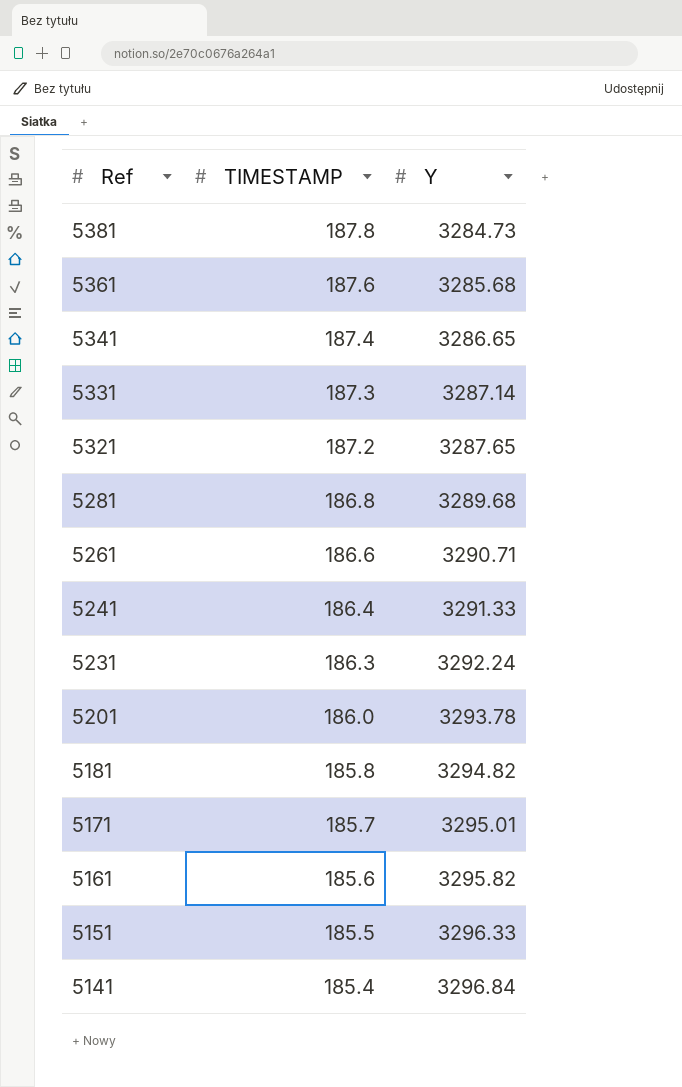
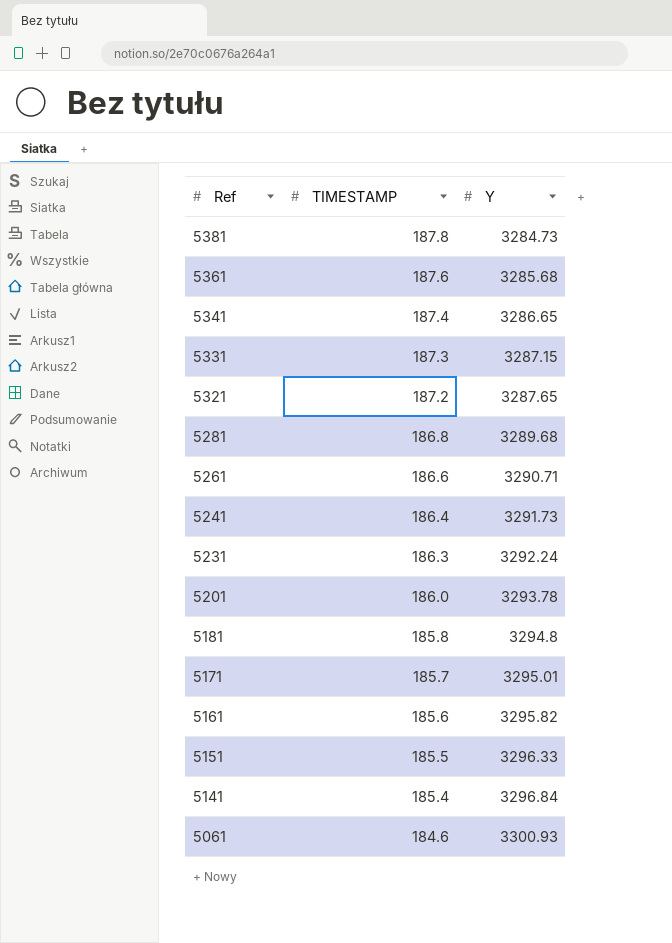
5331 | Y: 3287.14 -> 3287.15
5241 | Y: 3291.33 -> 3291.73
5181 | Y: 3294.82 -> 3294.8
row 5061: none -> 184.6 | 3300.93

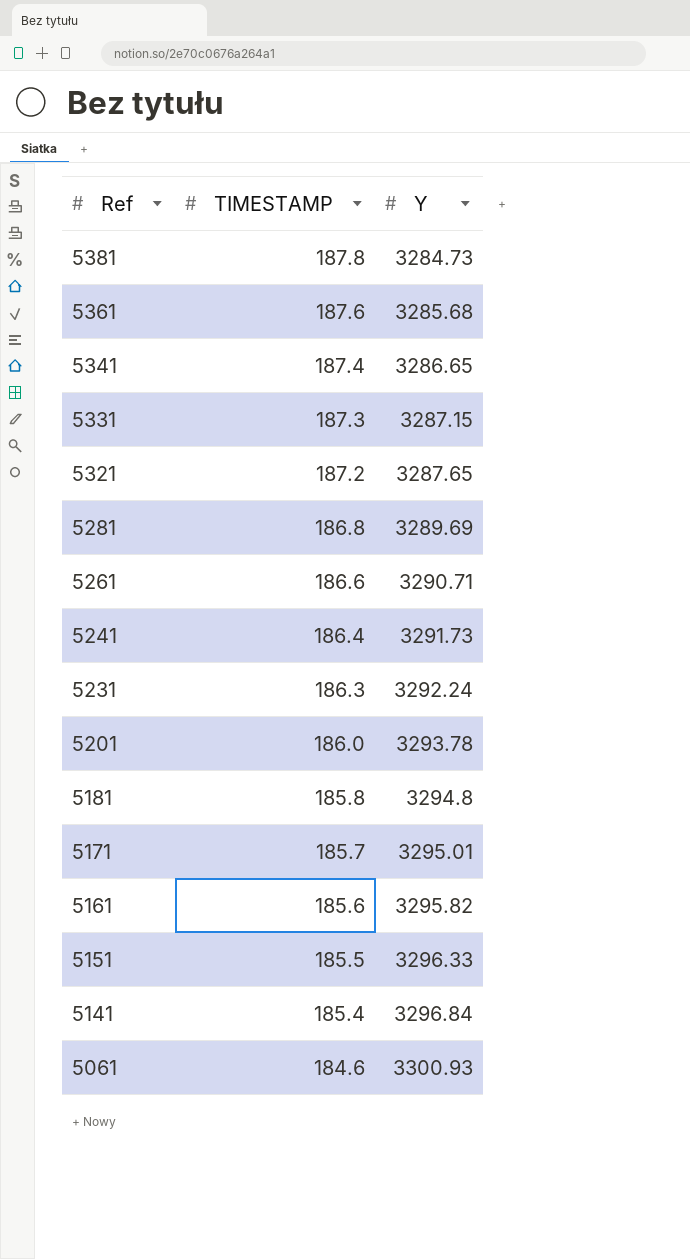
5281 | Y: 3289.68 -> 3289.69

